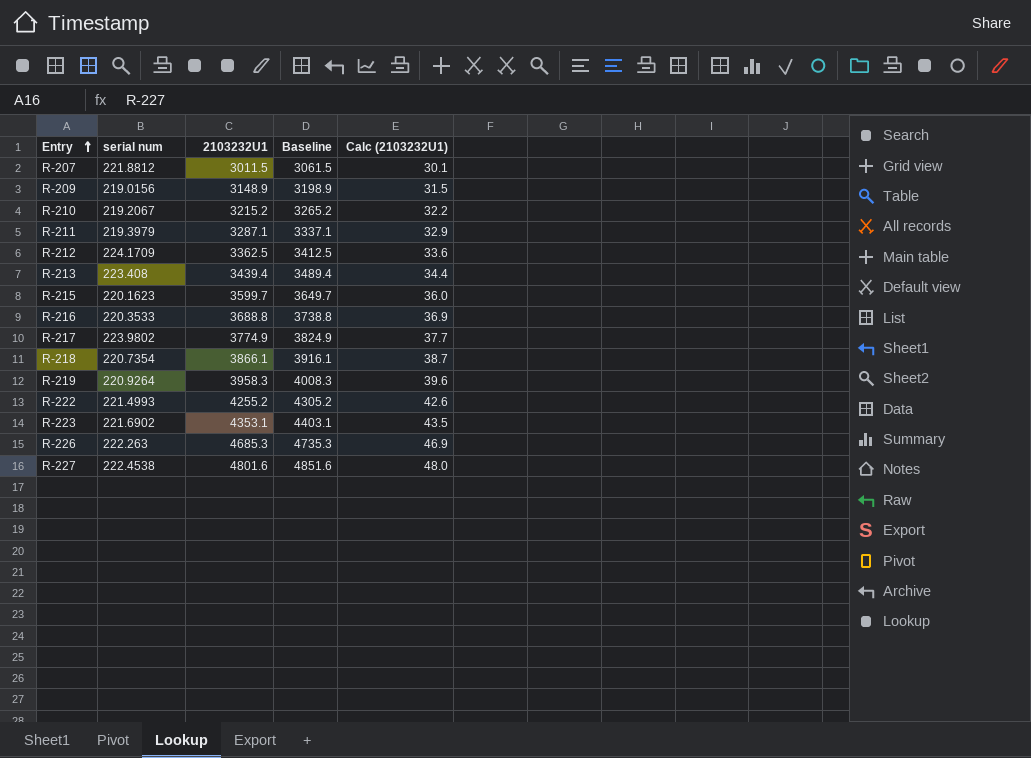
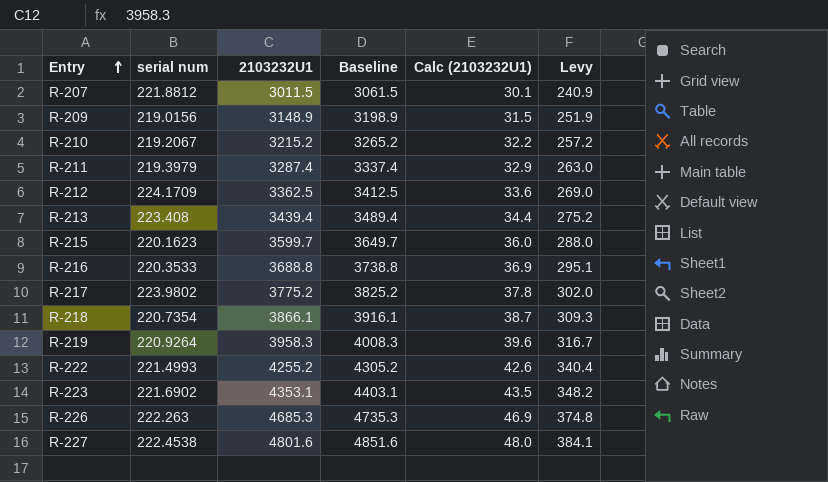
column Levy | formula: none -> [2103232U1] * 0.08
R-211 | 2103232U1: 3287.1 -> 3287.4
R-211 | Baseline: 3337.1 -> 3337.4
R-217 | 2103232U1: 3774.9 -> 3775.2
R-217 | Baseline: 3824.9 -> 3825.2
R-217 | Calc (2103232U1): 37.7 -> 37.8

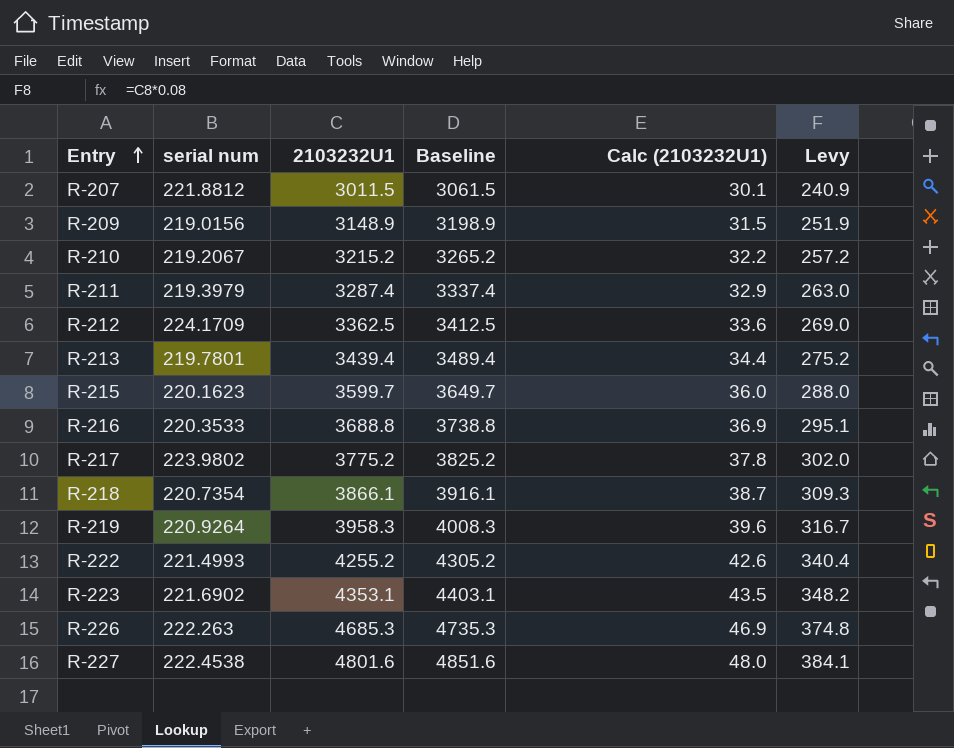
R-213 | serial num: 223.408 -> 219.7801

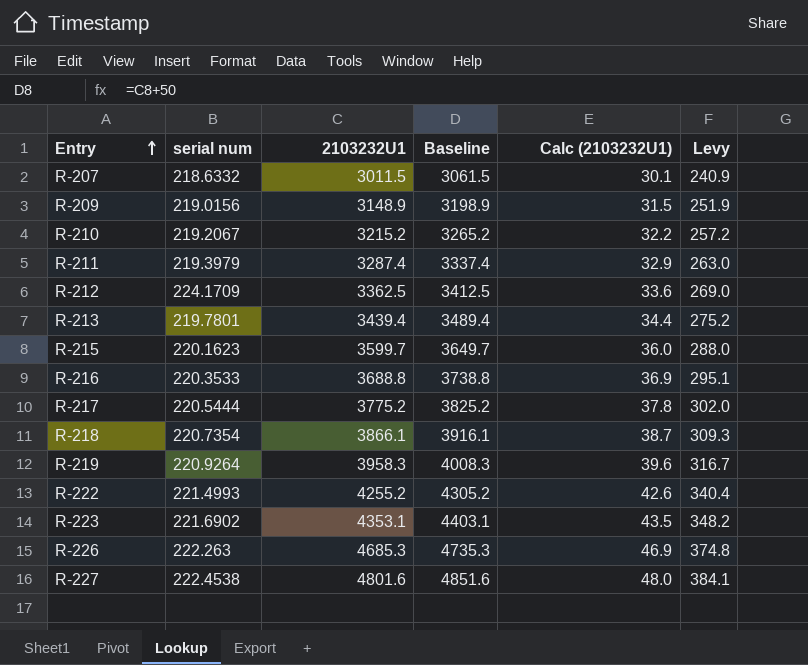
R-207 | serial num: 221.8812 -> 218.6332
R-217 | serial num: 223.9802 -> 220.5444

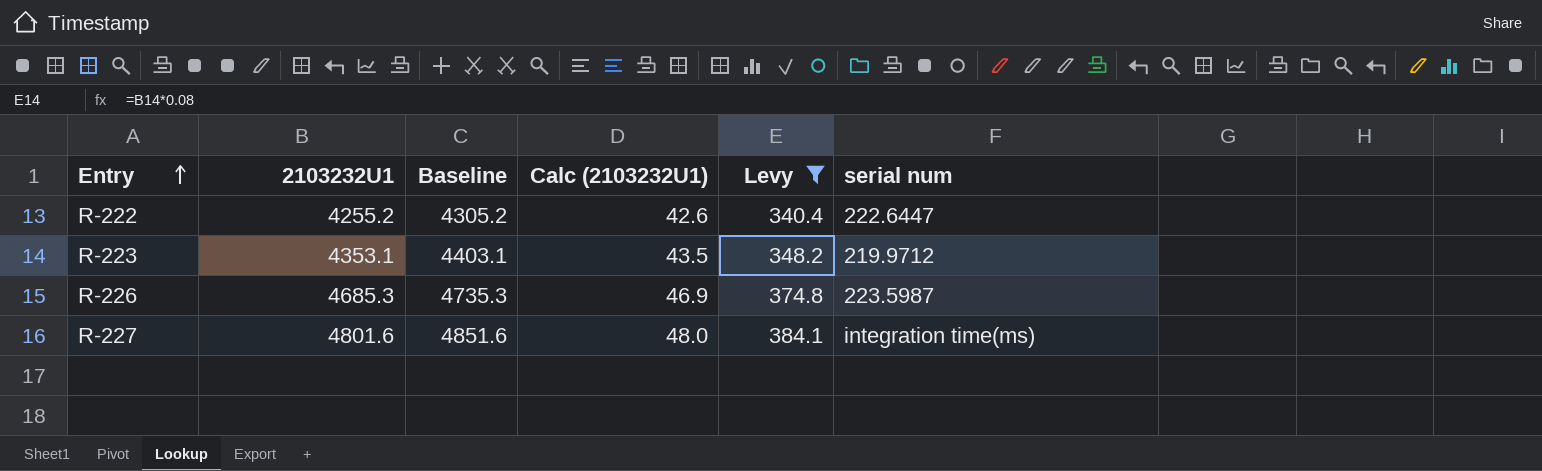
filter: none -> Levy >= 340.4
column serial num | position: 2 -> 6
R-222 | serial num: 221.4993 -> 222.6447
R-223 | serial num: 221.6902 -> 219.9712
R-226 | serial num: 222.263 -> 223.5987
R-227 | serial num: 222.4538 -> integration time(ms)

